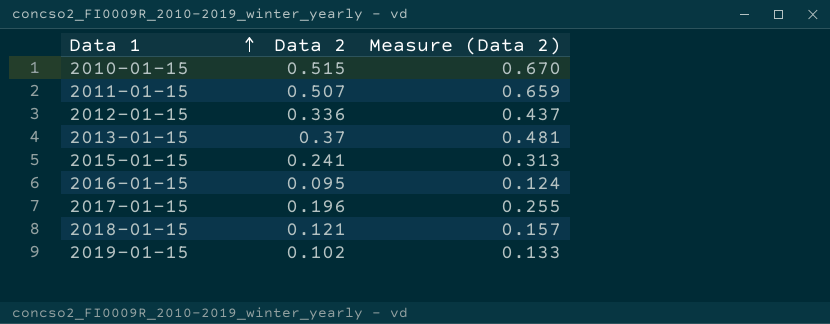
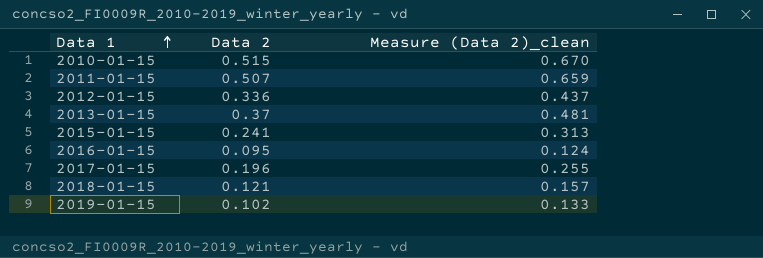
column name: Measure (Data 2) -> Measure (Data 2)_clean

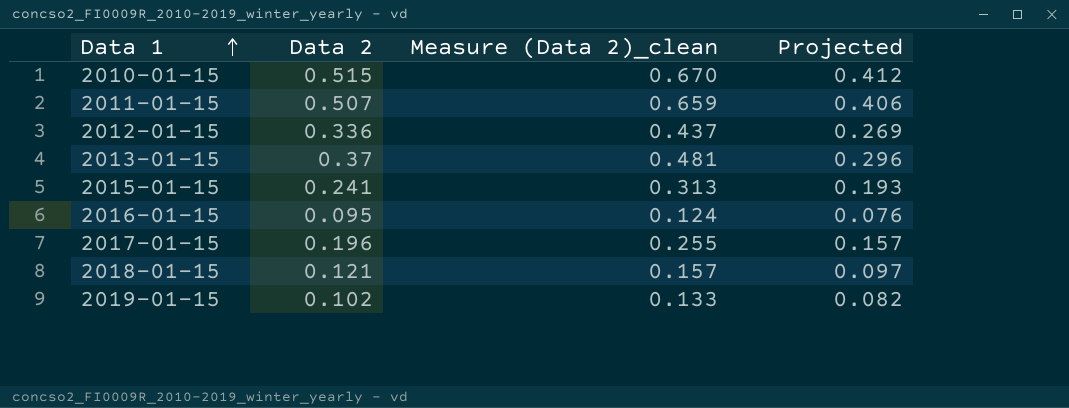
column Projected | formula: none -> [Data 2] * 0.8

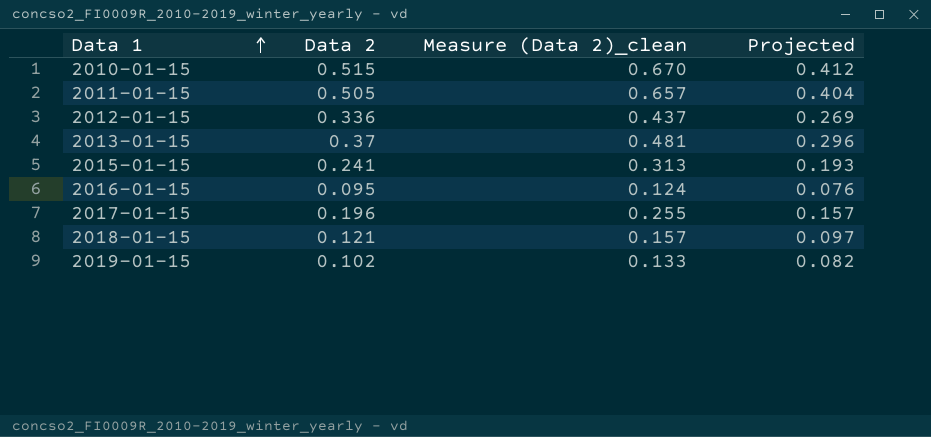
2011-01-15 | Data 2: 0.507 -> 0.505
2011-01-15 | Measure (Data 2)_clean: 0.659 -> 0.657
2011-01-15 | Projected: 0.406 -> 0.404

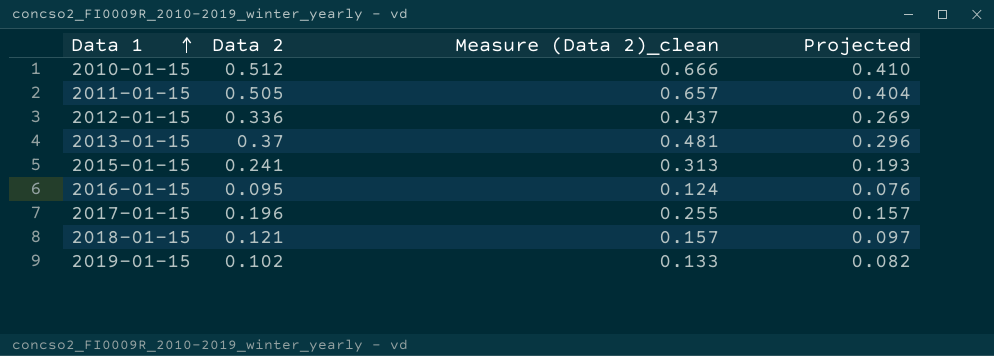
2010-01-15 | Data 2: 0.515 -> 0.512
2010-01-15 | Measure (Data 2)_clean: 0.670 -> 0.666
2010-01-15 | Projected: 0.412 -> 0.410

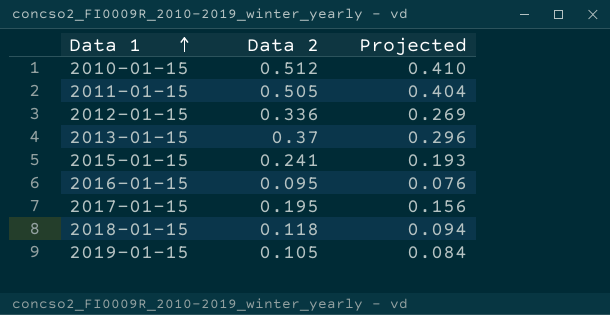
column Measure (Data 2)_clean | formula: [Data 2] * 1.3 -> none
2017-01-15 | Data 2: 0.196 -> 0.195
2017-01-15 | Projected: 0.157 -> 0.156
2018-01-15 | Data 2: 0.121 -> 0.118
2018-01-15 | Projected: 0.097 -> 0.094
2019-01-15 | Data 2: 0.102 -> 0.105
2019-01-15 | Projected: 0.082 -> 0.084

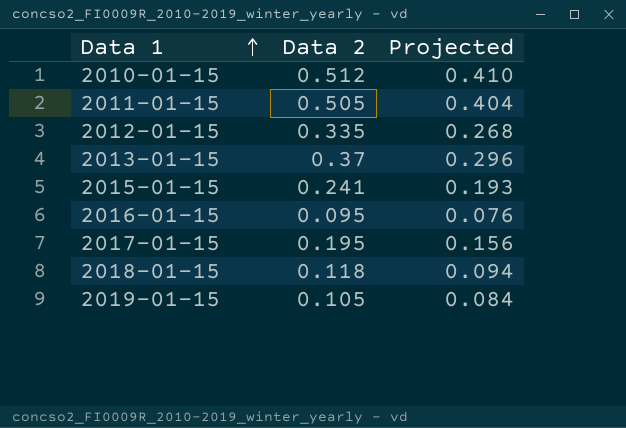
2012-01-15 | Data 2: 0.336 -> 0.335
2012-01-15 | Projected: 0.269 -> 0.268

